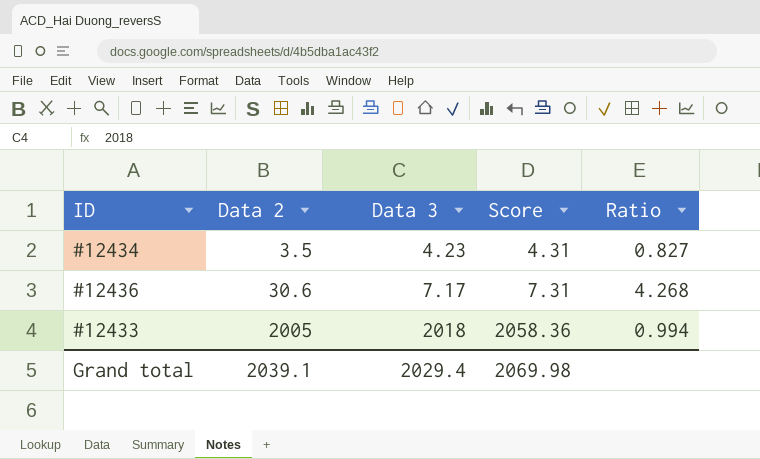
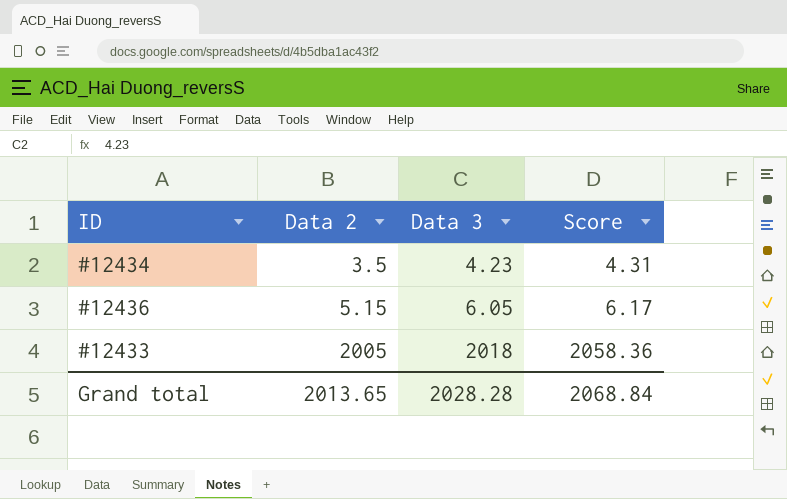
column Ratio | formula: [Data 2] / [Data 3] -> none
#12436 | Data 2: 30.6 -> 5.15
#12436 | Data 3: 7.17 -> 6.05
#12436 | Score: 7.31 -> 6.17
Grand total | Data 2: 2039.1 -> 2013.65
Grand total | Data 3: 2029.4 -> 2028.28
Grand total | Score: 2069.98 -> 2068.84

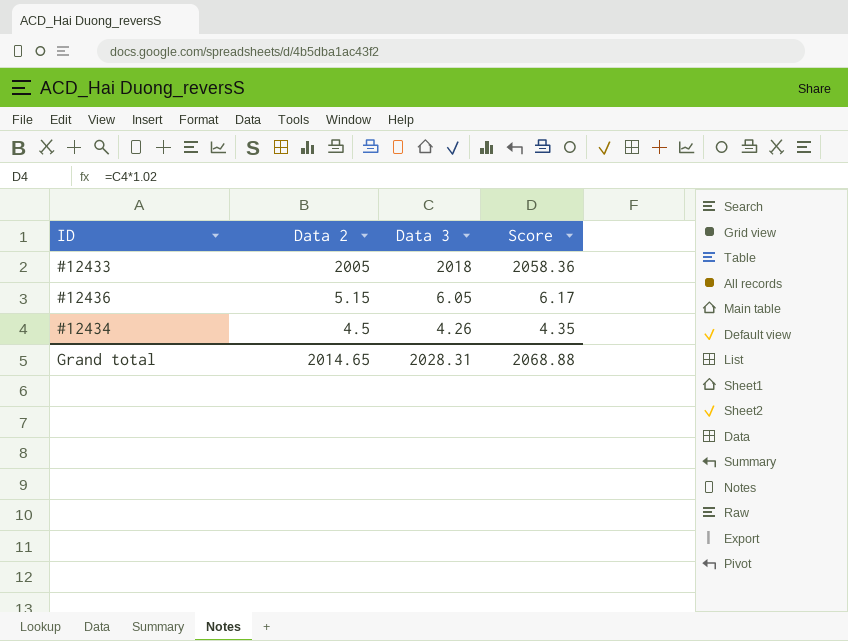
row order: Data 2 ascending -> Data 2 descending
#12434 | Data 2: 3.5 -> 4.5
#12434 | Data 3: 4.23 -> 4.26
#12434 | Score: 4.31 -> 4.35
Grand total | Data 2: 2013.65 -> 2014.65
Grand total | Data 3: 2028.28 -> 2028.31
Grand total | Score: 2068.84 -> 2068.88

